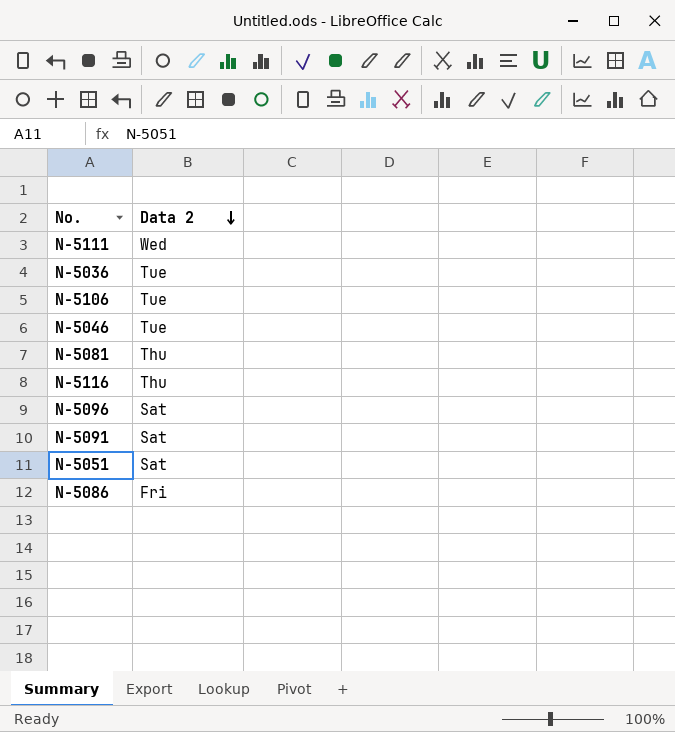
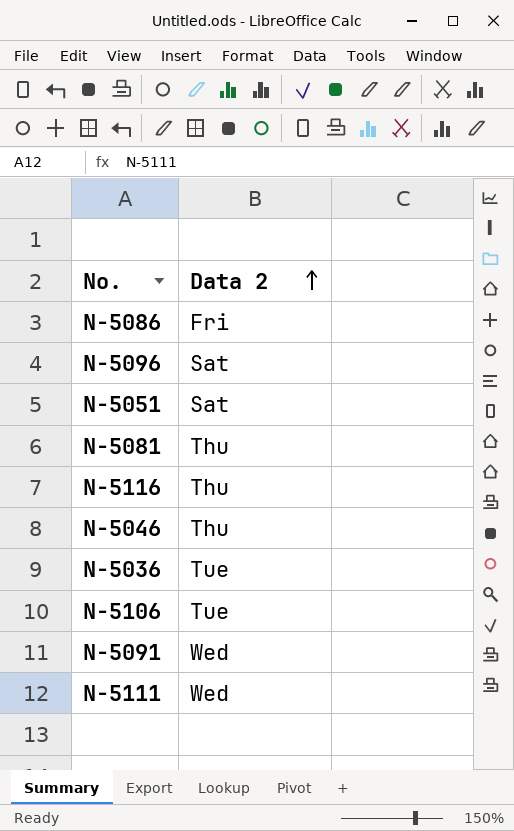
row order: Data 2 descending -> Data 2 ascending
N-5046 | Data 2: Tue -> Thu
N-5091 | Data 2: Sat -> Wed

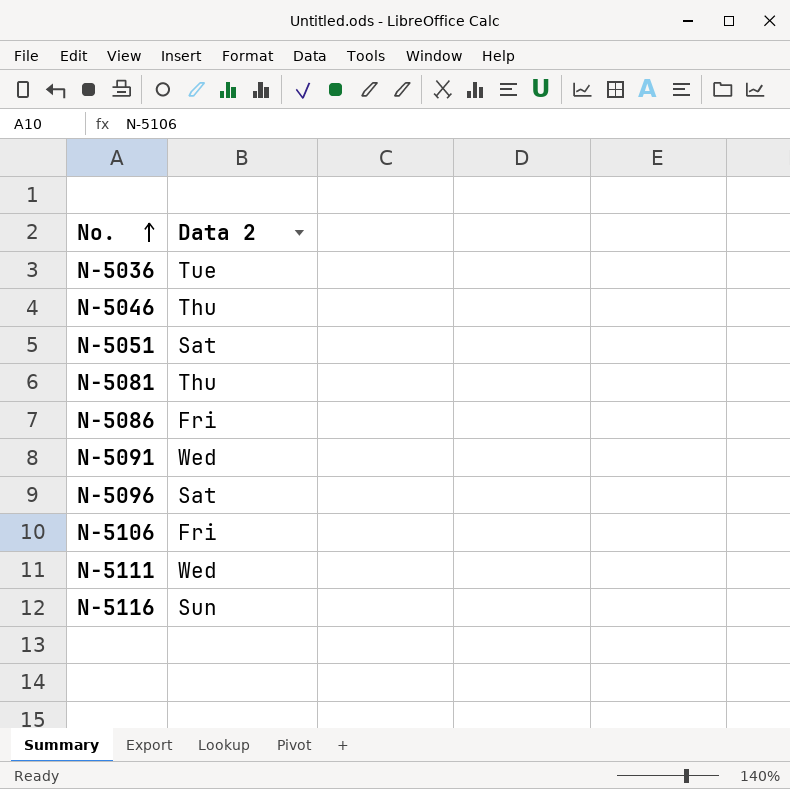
row order: Data 2 ascending -> No. ascending
N-5106 | Data 2: Tue -> Fri
N-5116 | Data 2: Thu -> Sun

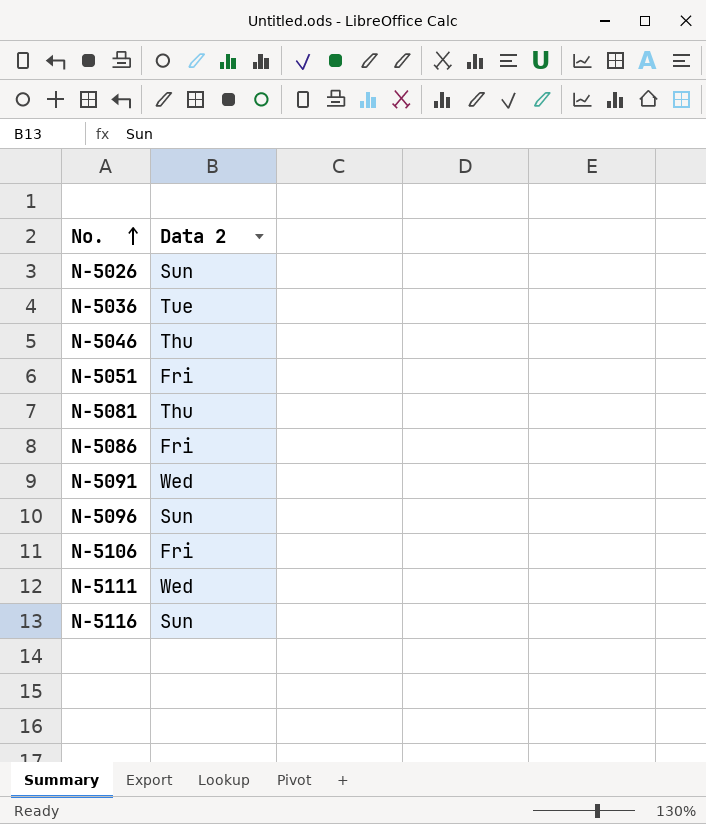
row N-5026: none -> Sun
N-5051 | Data 2: Sat -> Fri
N-5096 | Data 2: Sat -> Sun

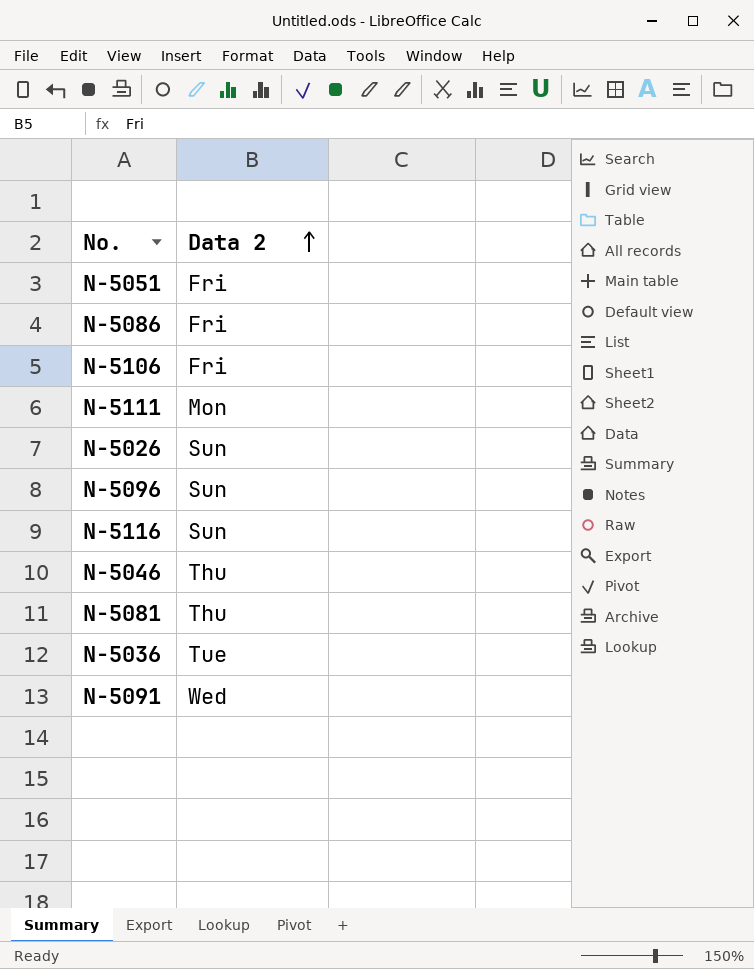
row order: No. ascending -> Data 2 ascending
N-5111 | Data 2: Wed -> Mon

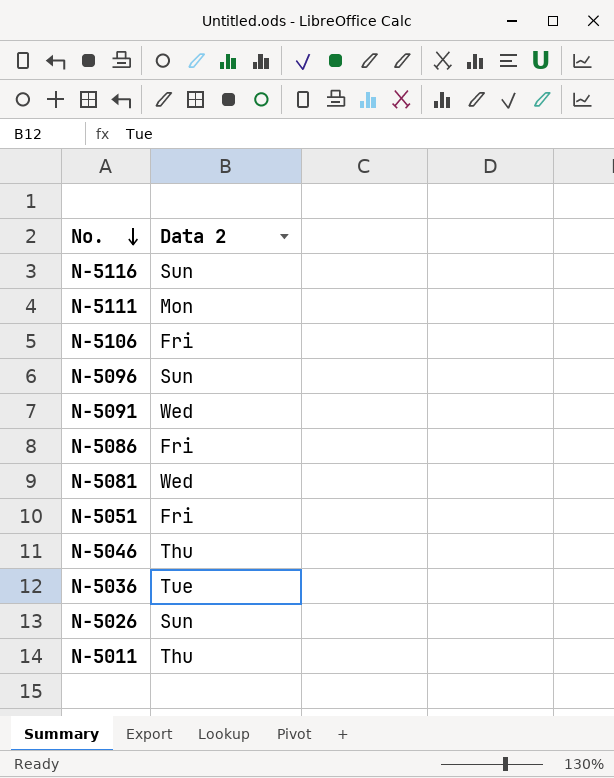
row order: Data 2 ascending -> No. descending
N-5081 | Data 2: Thu -> Wed
row N-5011: none -> Thu

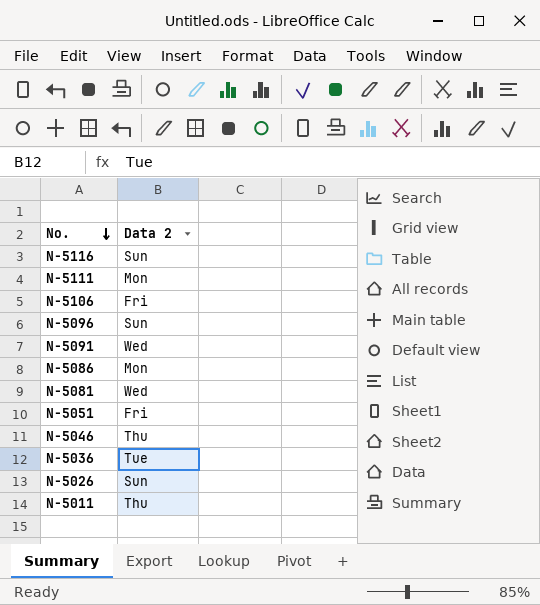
N-5086 | Data 2: Fri -> Mon

